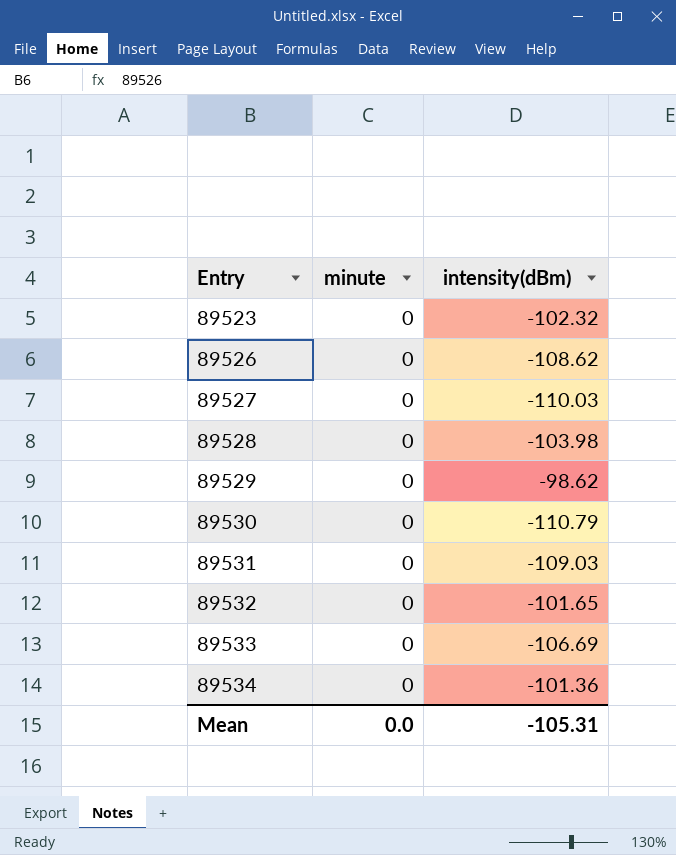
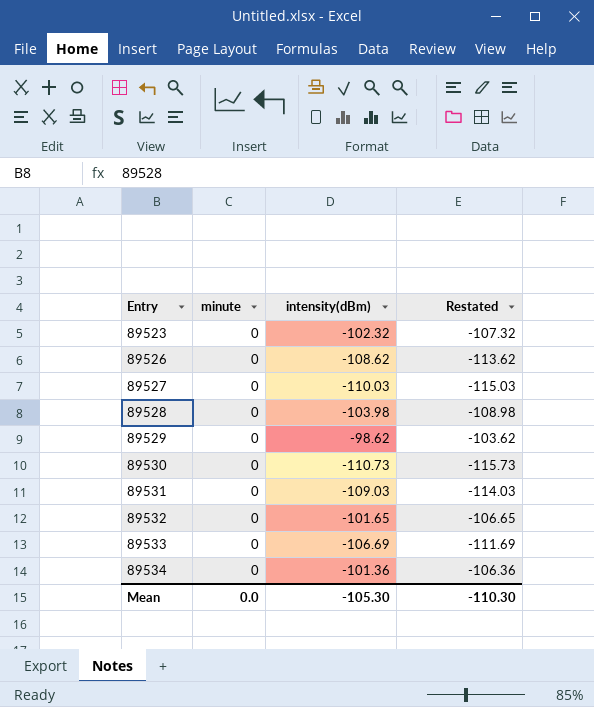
column Restated | formula: none -> [intensity(dBm)] - 5
89530 | intensity(dBm): -110.79 -> -110.73
Mean | intensity(dBm): -105.31 -> -105.30

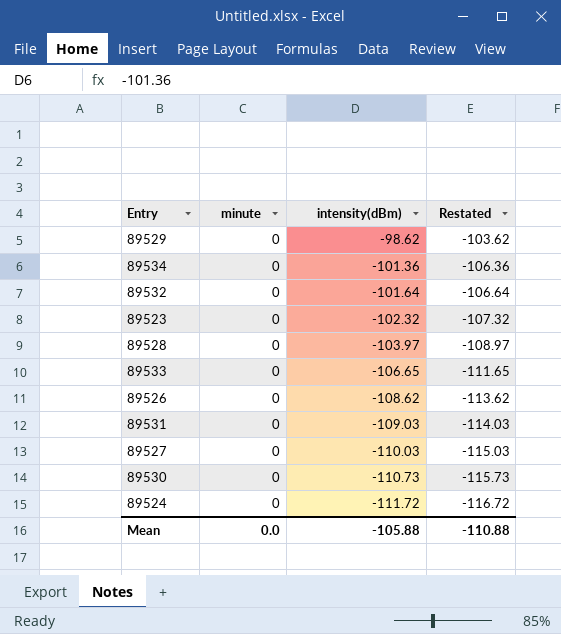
row order: Entry ascending -> intensity(dBm) descending
89532 | intensity(dBm): -101.65 -> -101.64
89532 | Restated: -106.65 -> -106.64
89528 | intensity(dBm): -103.98 -> -103.97
89528 | Restated: -108.98 -> -108.97
89533 | intensity(dBm): -106.69 -> -106.65
89533 | Restated: -111.69 -> -111.65
row 89524: none -> 0 | -111.72 | -116.72
Mean | intensity(dBm): -105.30 -> -105.88
Mean | Restated: -110.30 -> -110.88

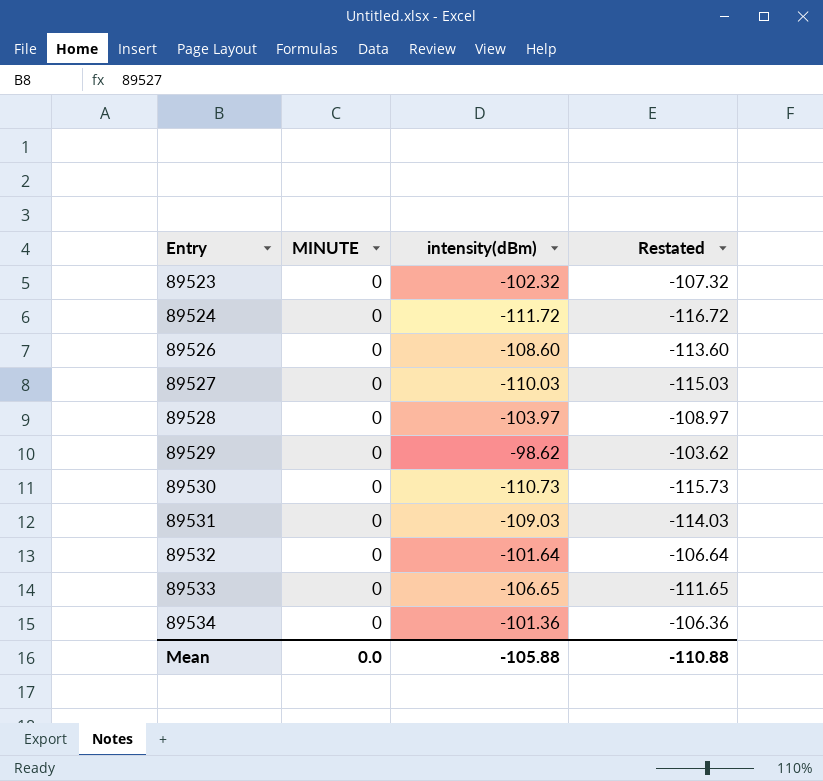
row order: intensity(dBm) descending -> Entry ascending
column name: minute -> MINUTE
89526 | intensity(dBm): -108.62 -> -108.60
89526 | Restated: -113.62 -> -113.60

